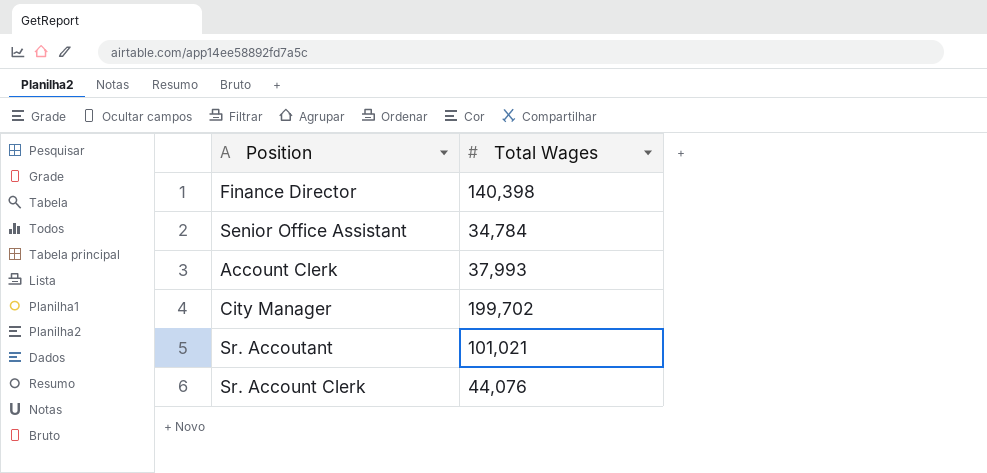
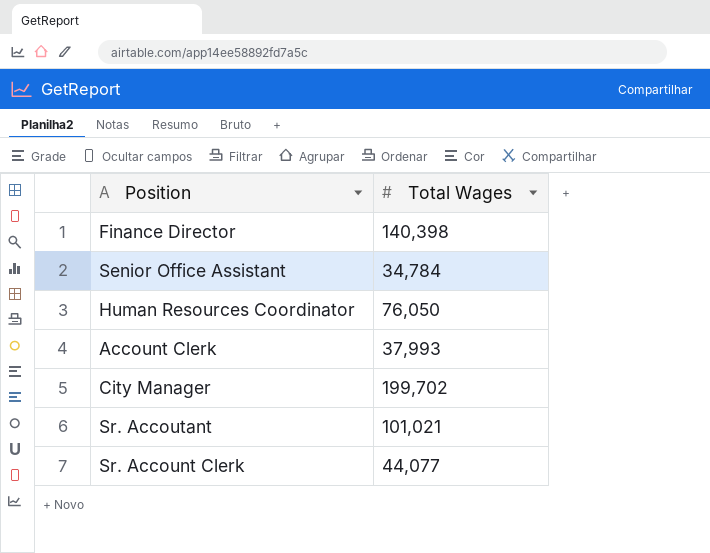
row Human Resources Coordinator: none -> 76,050
Sr. Account Clerk | Total Wages: 44,076 -> 44,077

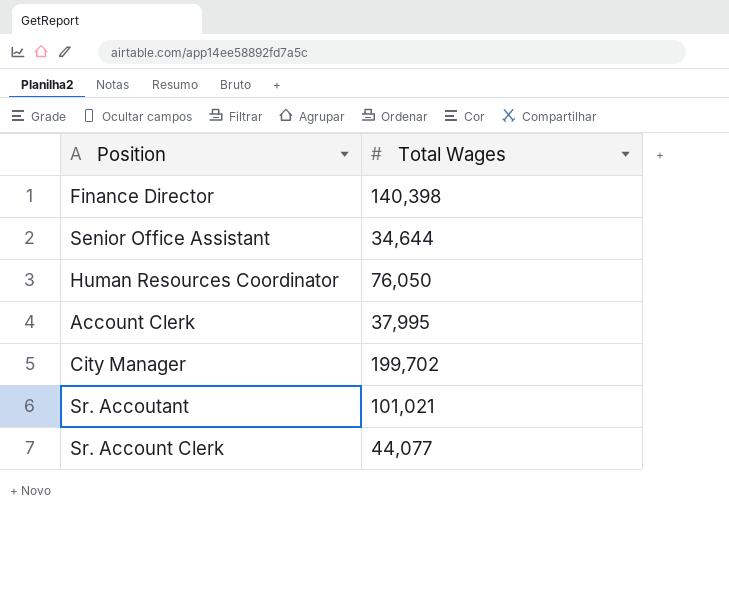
Senior Office Assistant | Total Wages: 34,784 -> 34,644
Account Clerk | Total Wages: 37,993 -> 37,995

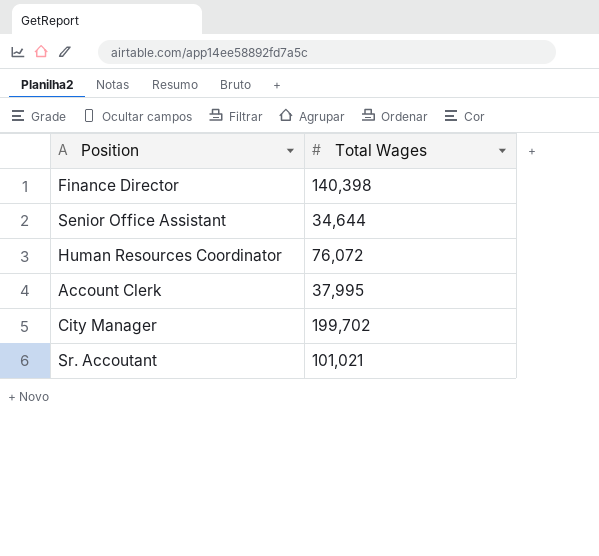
row Sr. Account Clerk: 44,077 -> none
Human Resources Coordinator | Total Wages: 76,050 -> 76,072

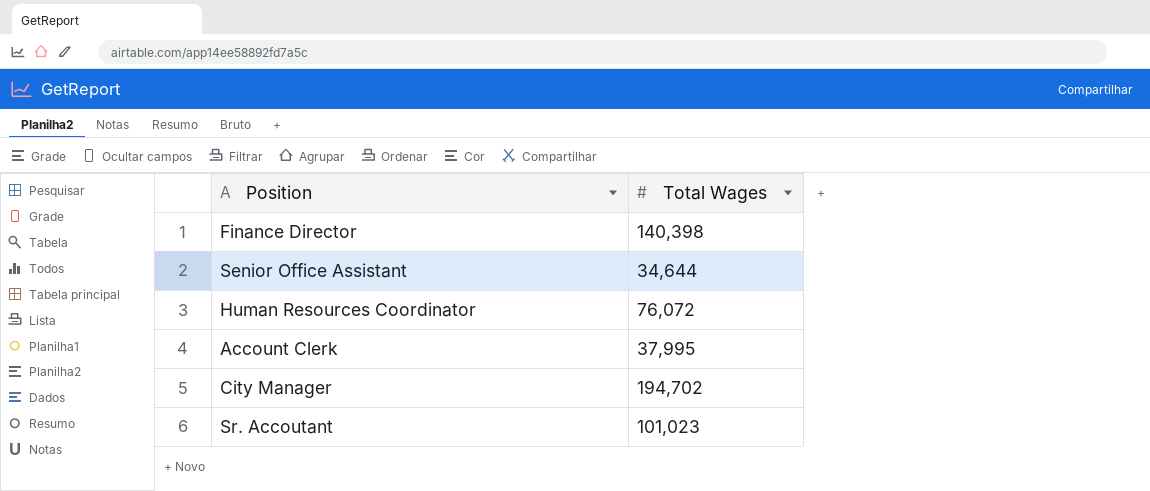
City Manager | Total Wages: 199,702 -> 194,702
Sr. Accoutant | Total Wages: 101,021 -> 101,023

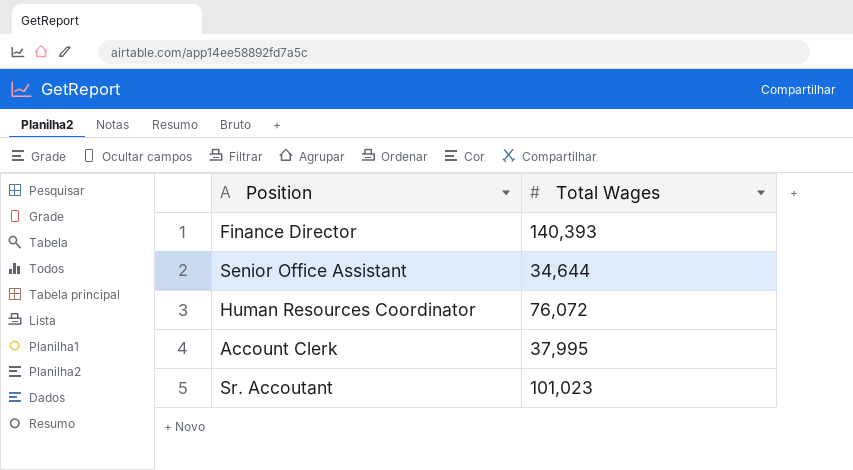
row City Manager: 194,702 -> none
Finance Director | Total Wages: 140,398 -> 140,393

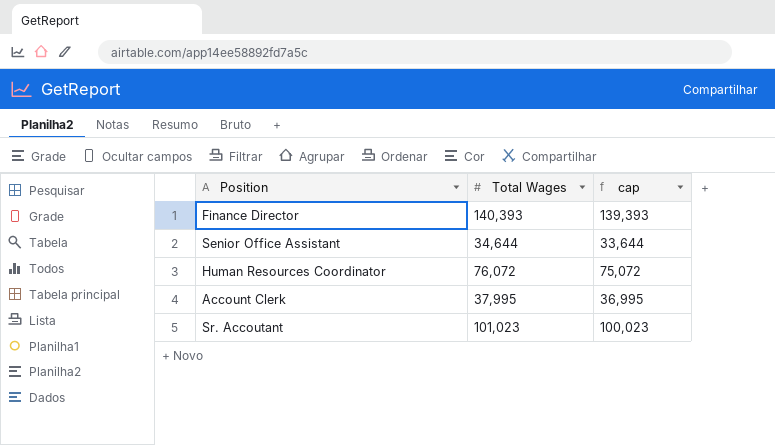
column cap | formula: none -> [Total Wages] - 1000

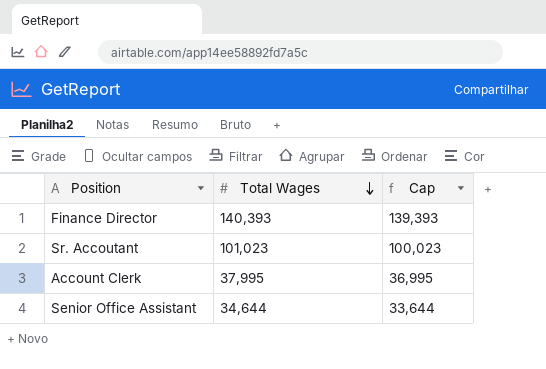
row order: none -> Total Wages descending
column name: cap -> Cap
row Human Resources Coordinator: 76,072 | 75,072 -> none

